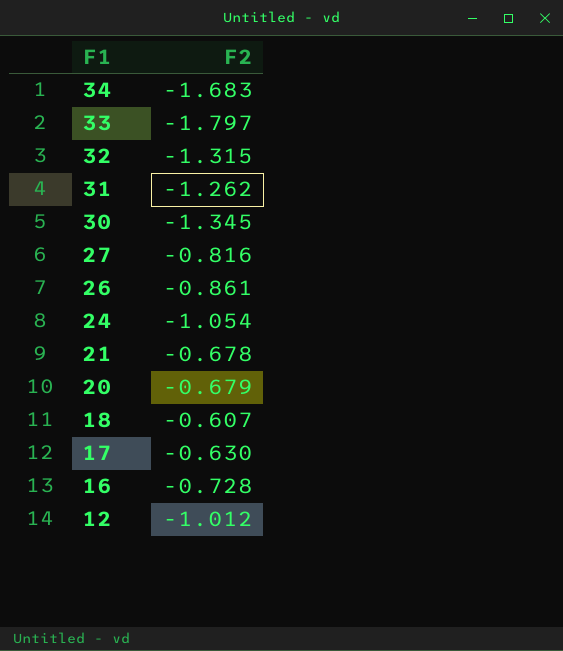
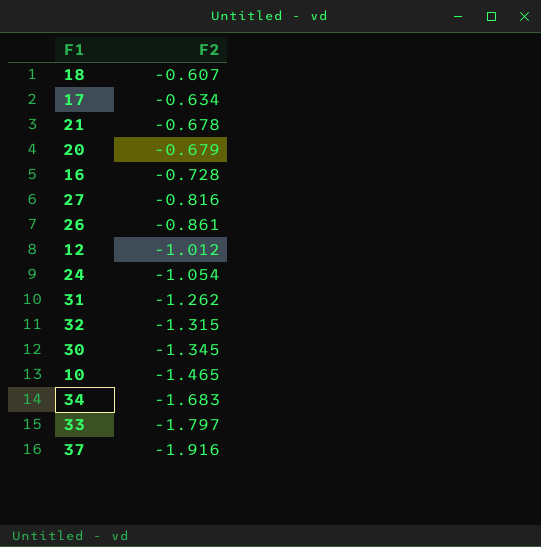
row order: F1 descending -> F2 descending
17 | F2: -0.630 -> -0.634
row 10: none -> -1.465
row 37: none -> -1.916

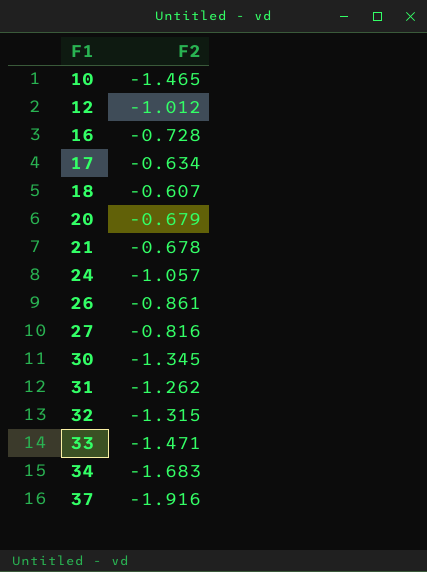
row order: F2 descending -> F1 ascending
24 | F2: -1.054 -> -1.057
33 | F2: -1.797 -> -1.471

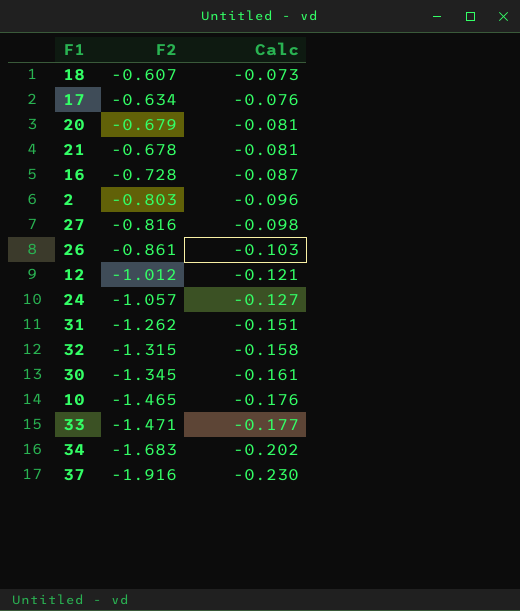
row order: F1 ascending -> Calc descending
column Calc | formula: none -> [F2] * 0.12
row 2: none -> -0.803 | -0.096

